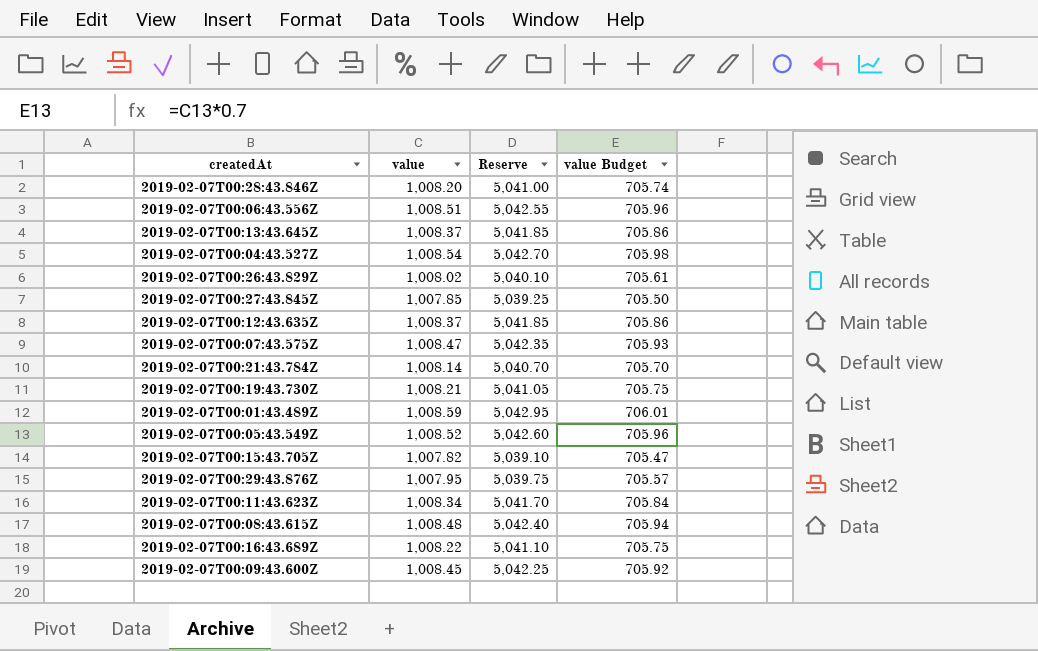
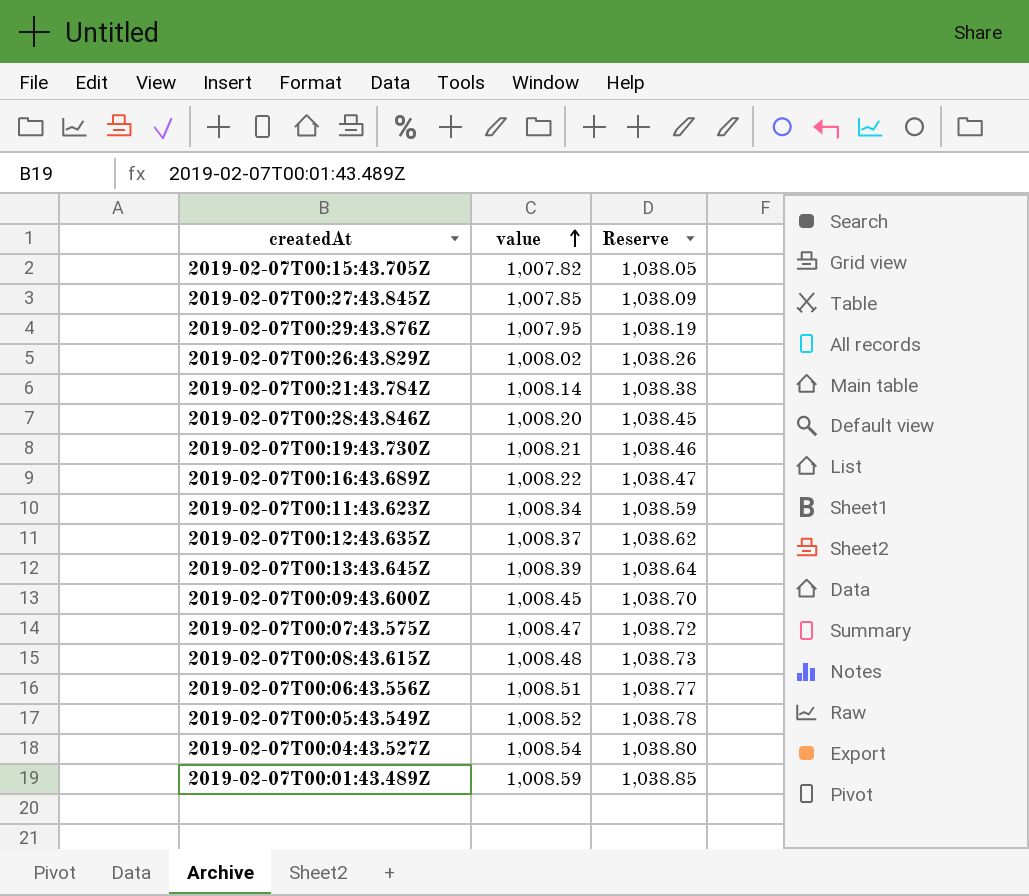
row order: none -> value ascending
column value Budget | formula: [value] * 0.7 -> none
column Reserve | formula: [value] * 5 -> [value] * 1.03
2019-02-07T00:13:43.645Z | value: 1,008.37 -> 1,008.39

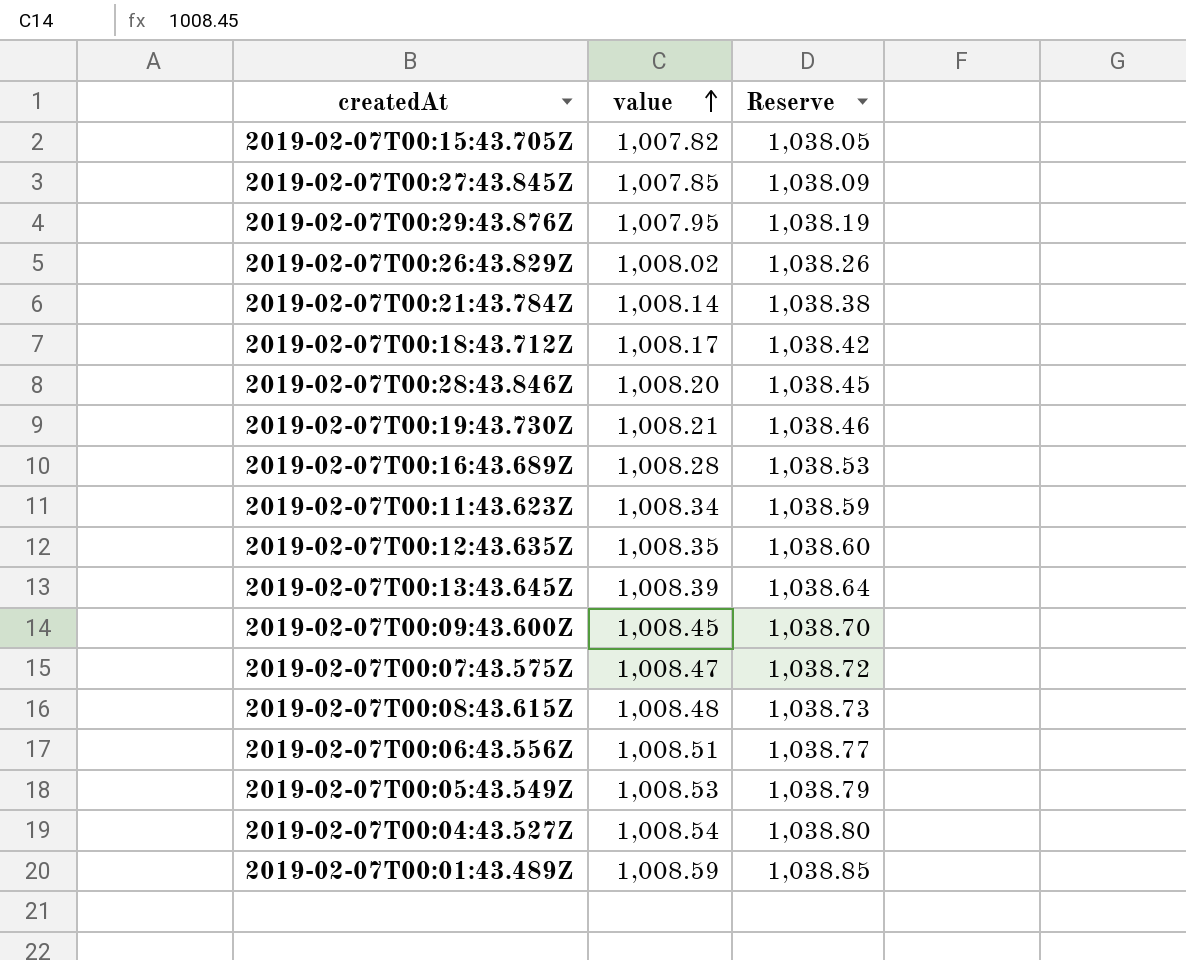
row 2019-02-07T00:18:43.712Z: none -> 1,008.17 | 1,038.42
2019-02-07T00:16:43.689Z | value: 1,008.22 -> 1,008.28
2019-02-07T00:16:43.689Z | Reserve: 1,038.47 -> 1,038.53
2019-02-07T00:12:43.635Z | value: 1,008.37 -> 1,008.35
2019-02-07T00:12:43.635Z | Reserve: 1,038.62 -> 1,038.60
2019-02-07T00:05:43.549Z | value: 1,008.52 -> 1,008.53
2019-02-07T00:05:43.549Z | Reserve: 1,038.78 -> 1,038.79

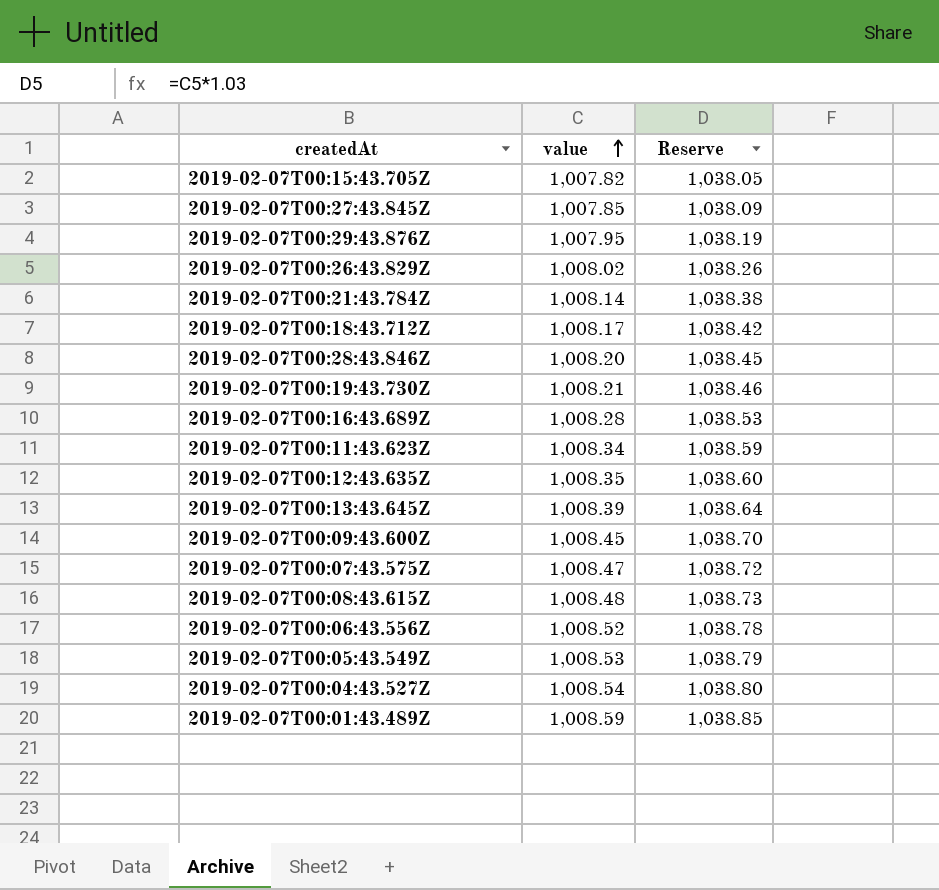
2019-02-07T00:06:43.556Z | value: 1,008.51 -> 1,008.52
2019-02-07T00:06:43.556Z | Reserve: 1,038.77 -> 1,038.78

